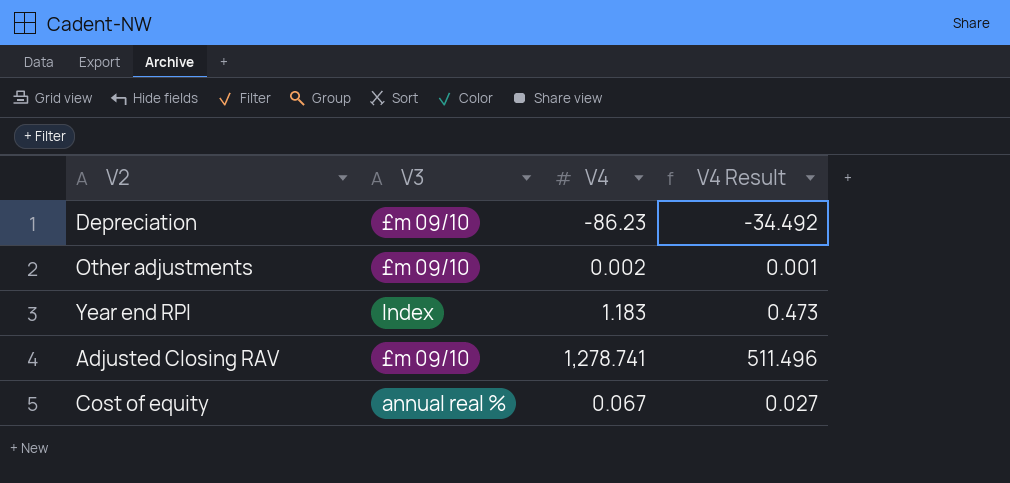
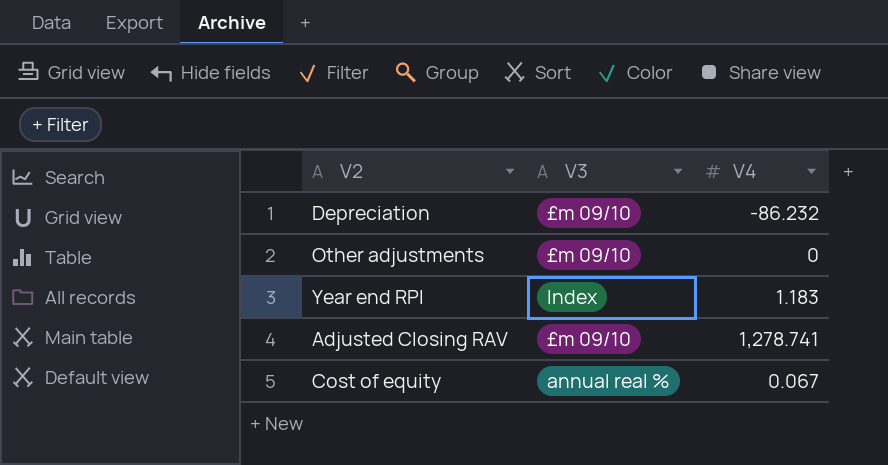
column V4 Result | formula: [V4] * 0.4 -> none
Depreciation | V4: -86.23 -> -86.232
Other adjustments | V4: 0.002 -> 0

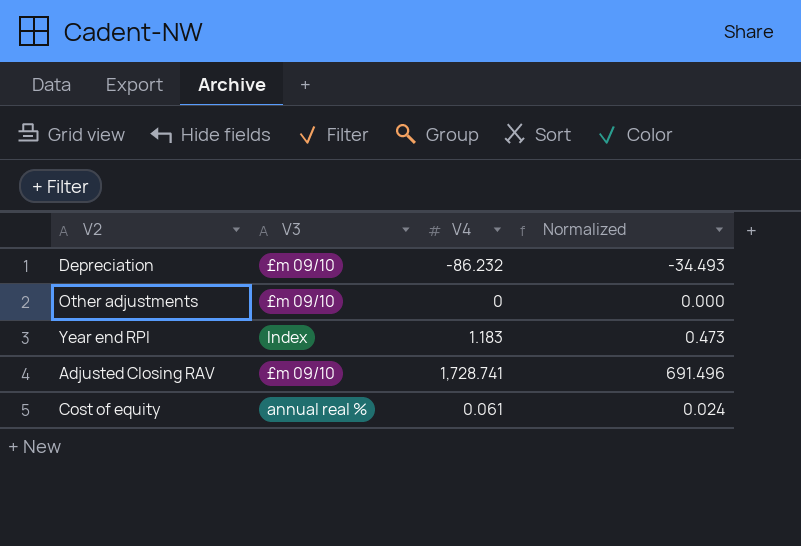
column Normalized | formula: none -> [V4] * 0.4
Adjusted Closing RAV | V4: 1,278.741 -> 1,728.741
Cost of equity | V4: 0.067 -> 0.061

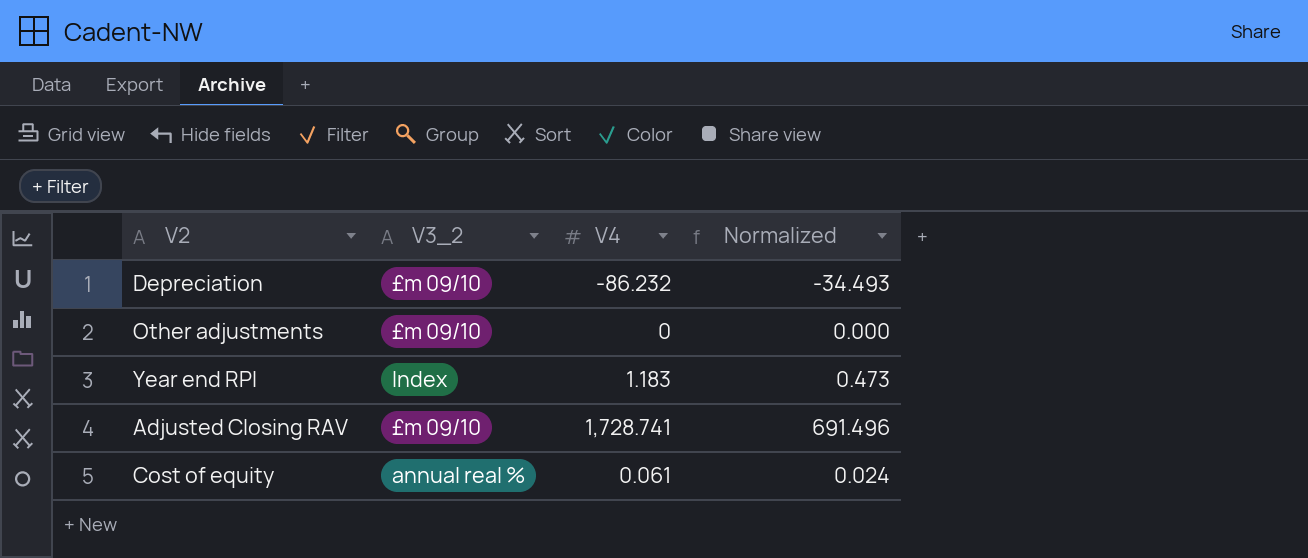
column name: V3 -> V3_2

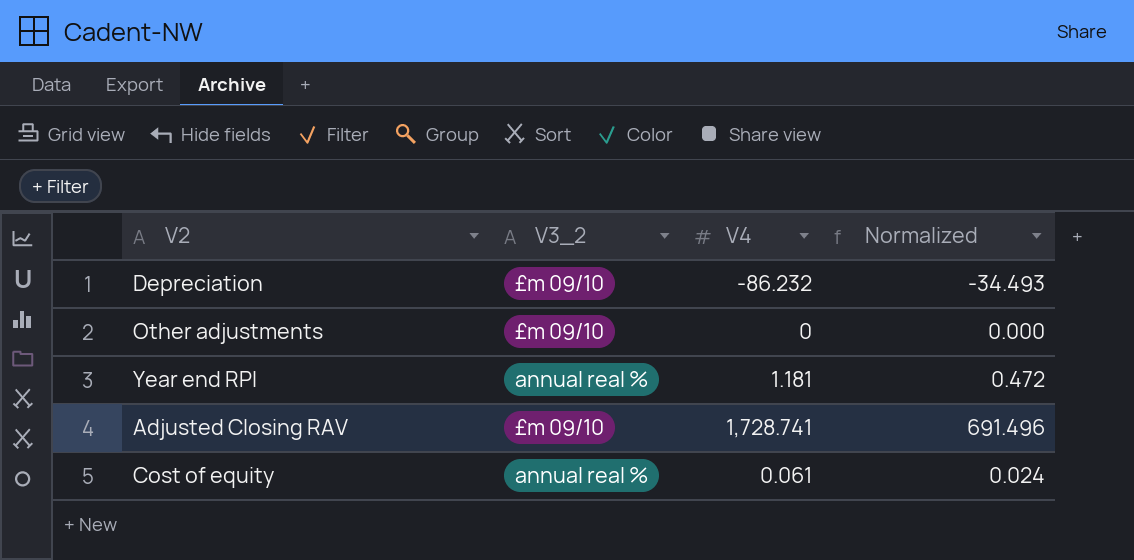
Year end RPI | V3_2: Index -> annual real %
Year end RPI | V4: 1.183 -> 1.181
Year end RPI | Normalized: 0.473 -> 0.472

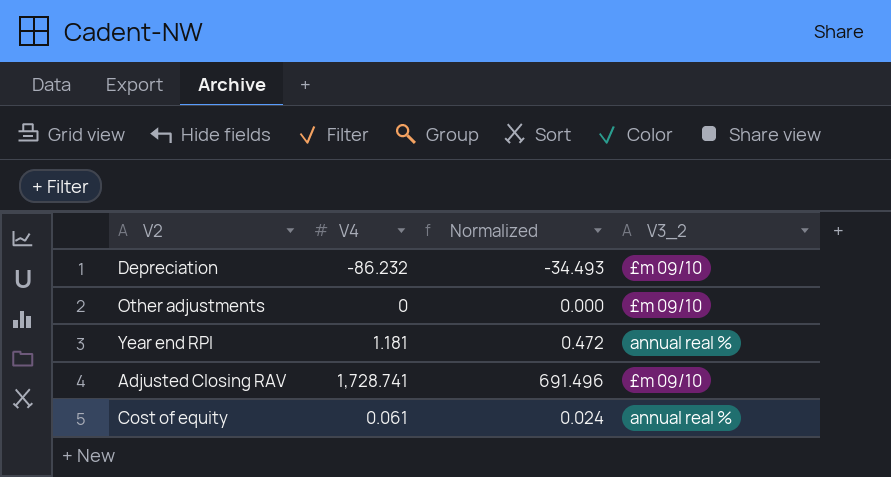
column V3_2 | position: 2 -> 4

